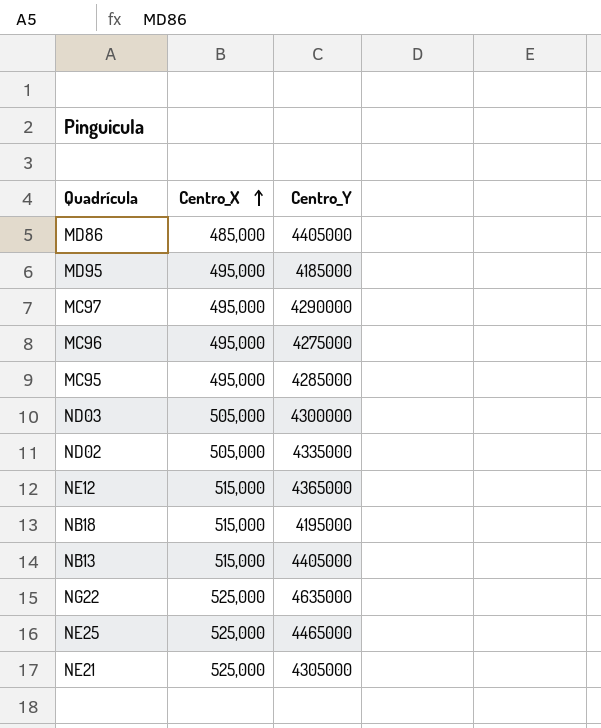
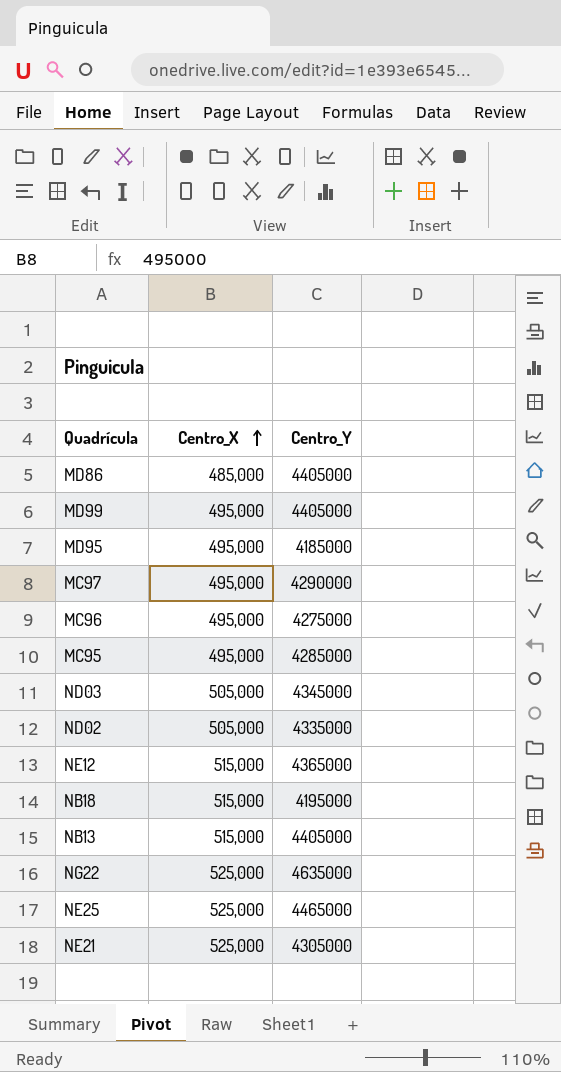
row MD99: none -> 495,000 | 4405000
ND03 | Centro_Y: 4300000 -> 4345000

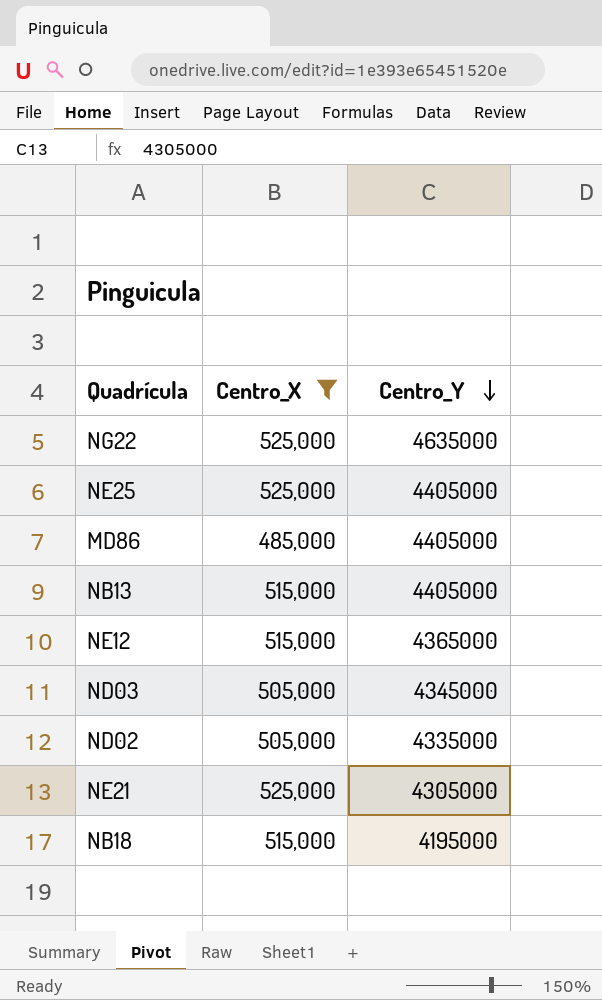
filter: none -> Centro_X != 495,000
row order: Centro_X ascending -> Centro_Y descending
NE25 | Centro_Y: 4465000 -> 4405000

